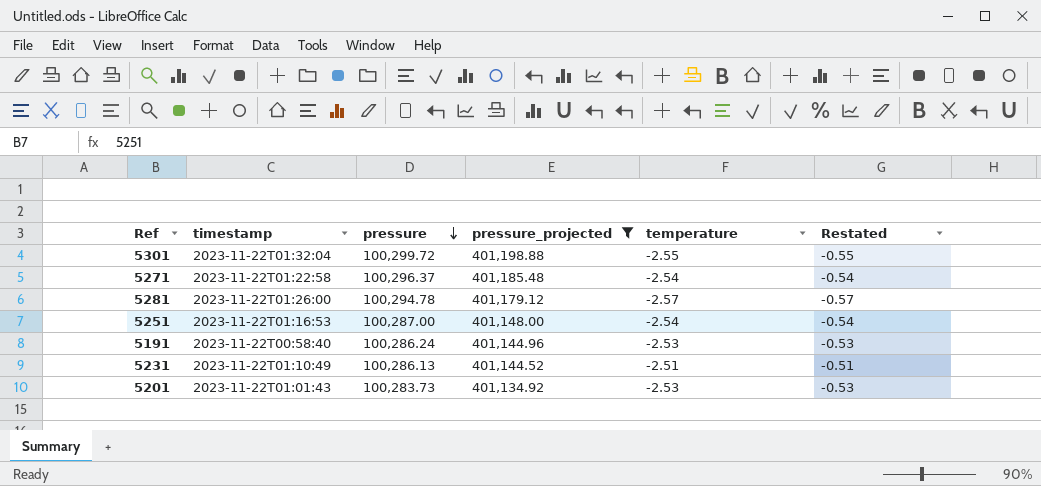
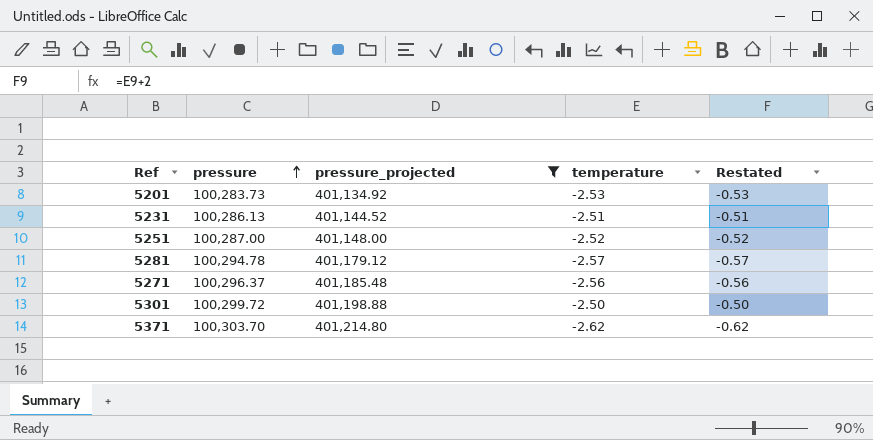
row order: pressure descending -> pressure ascending
column timestamp | position: 2 -> none
row 5191: 2023-11-22T00:58:40 | 100,286.24 | 401,144.96 | -2.53 | -0.53 -> none
5251 | temperature: -2.54 -> -2.52
5251 | Restated: -0.54 -> -0.52
5271 | temperature: -2.54 -> -2.56
5271 | Restated: -0.54 -> -0.56
5301 | temperature: -2.55 -> -2.50
5301 | Restated: -0.55 -> -0.50
row 5371: none -> 100,303.70 | 401,214.80 | -2.62 | -0.62

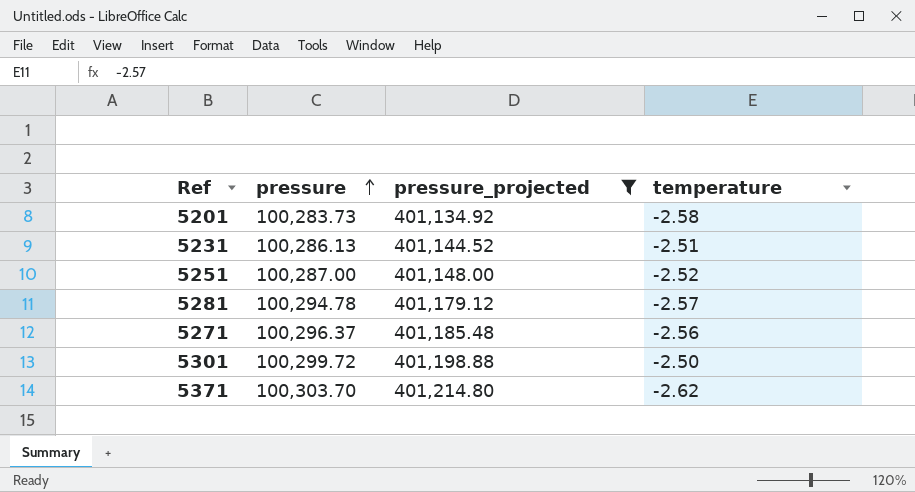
column Restated | formula: [temperature] + 2 -> none
5201 | temperature: -2.53 -> -2.58

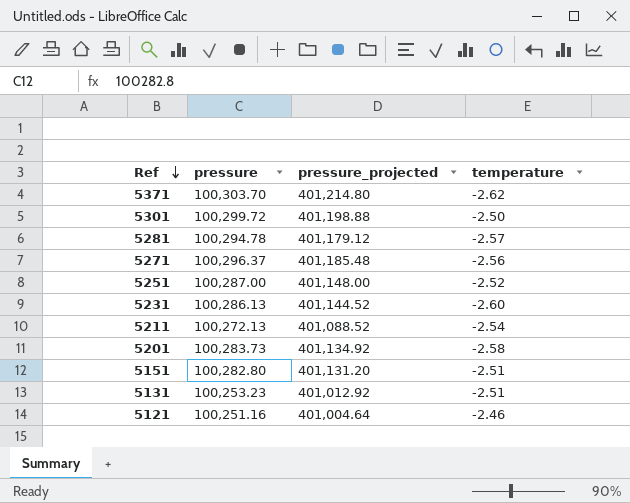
filter: pressure_projected >= 401,134.92 -> none
row order: pressure ascending -> Ref descending
5231 | temperature: -2.51 -> -2.60

